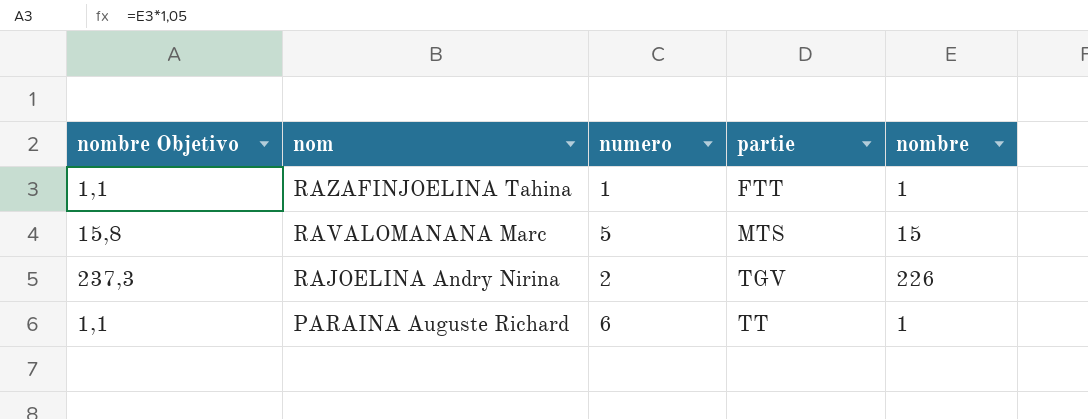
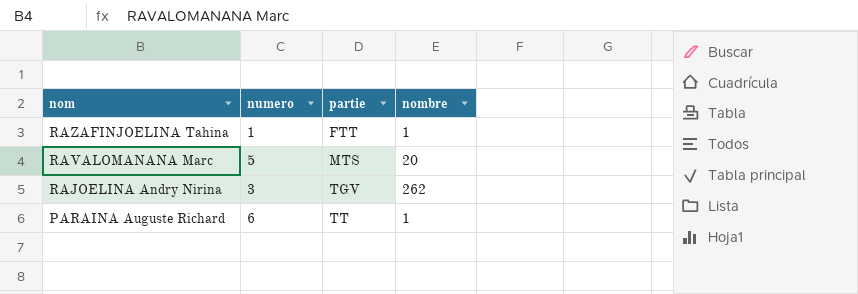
column nombre Objetivo | formula: [nombre] * 1,05 -> none
RAVALOMANANA Marc | nombre: 15 -> 20
RAJOELINA Andry Nirina | numero: 2 -> 3
RAJOELINA Andry Nirina | nombre: 226 -> 262

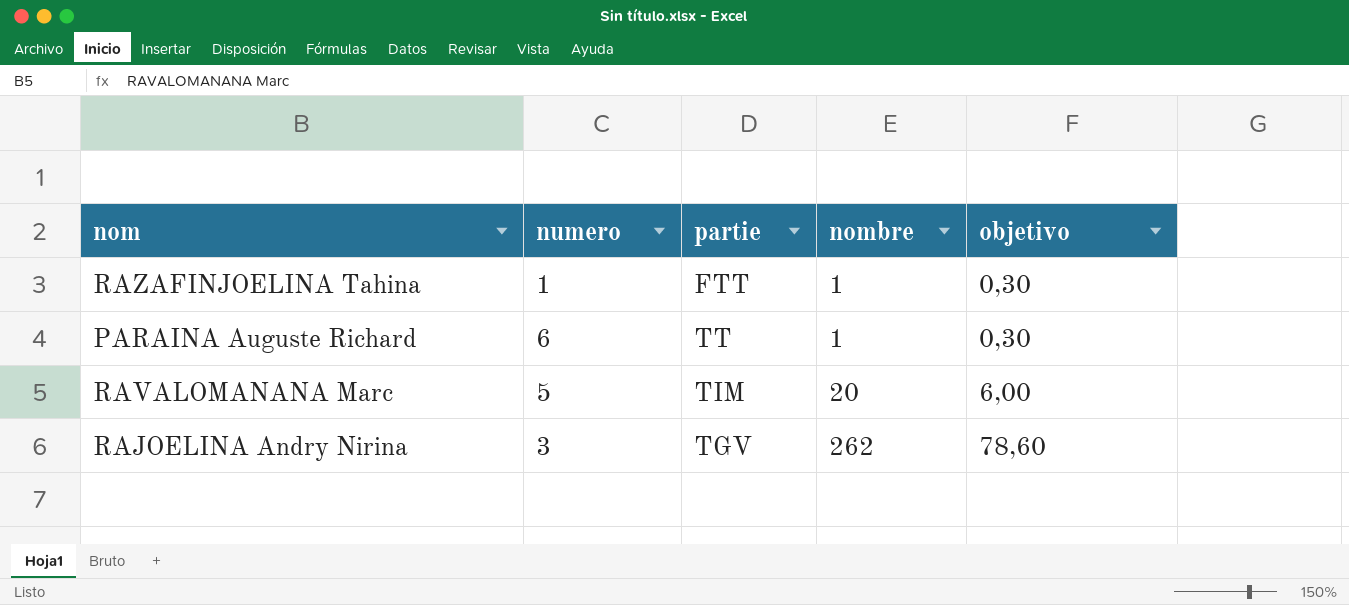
row order: nom descending -> nombre ascending
column objetivo | formula: none -> [nombre] * 0,3
RAVALOMANANA Marc | partie: MTS -> TIM

